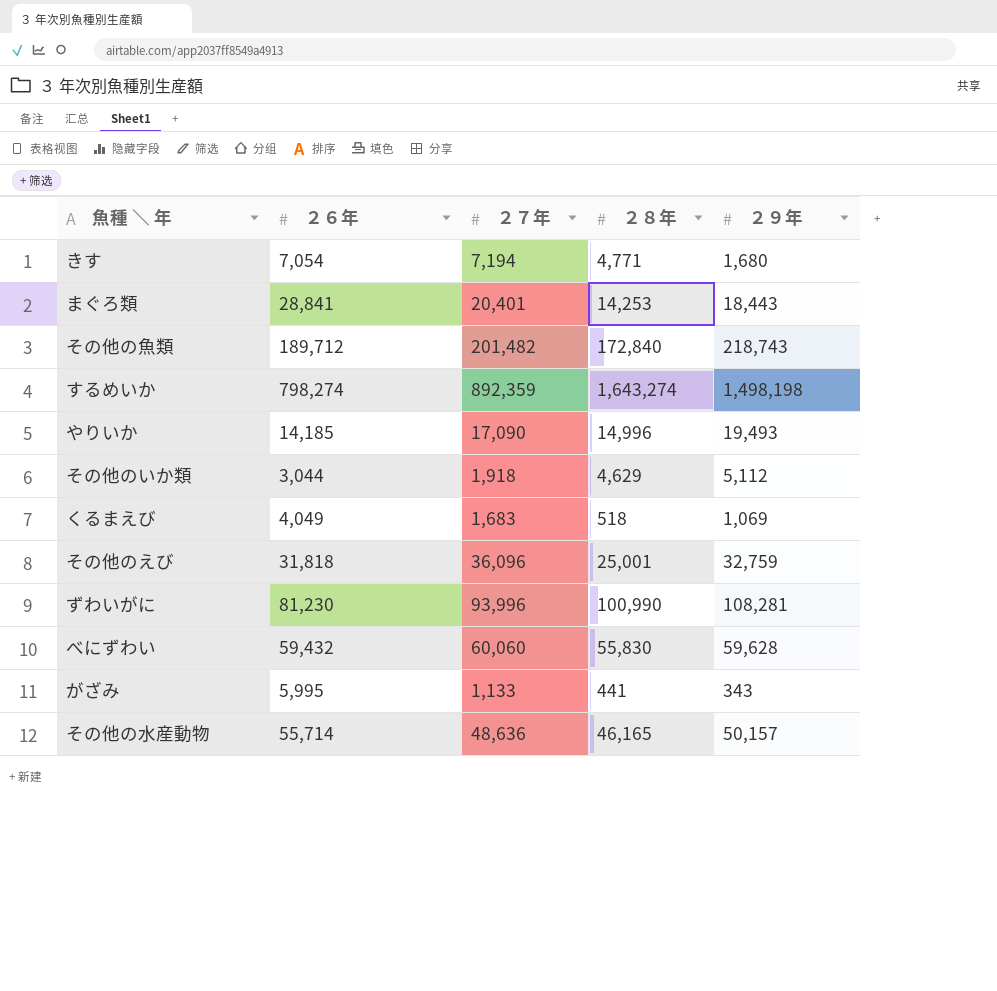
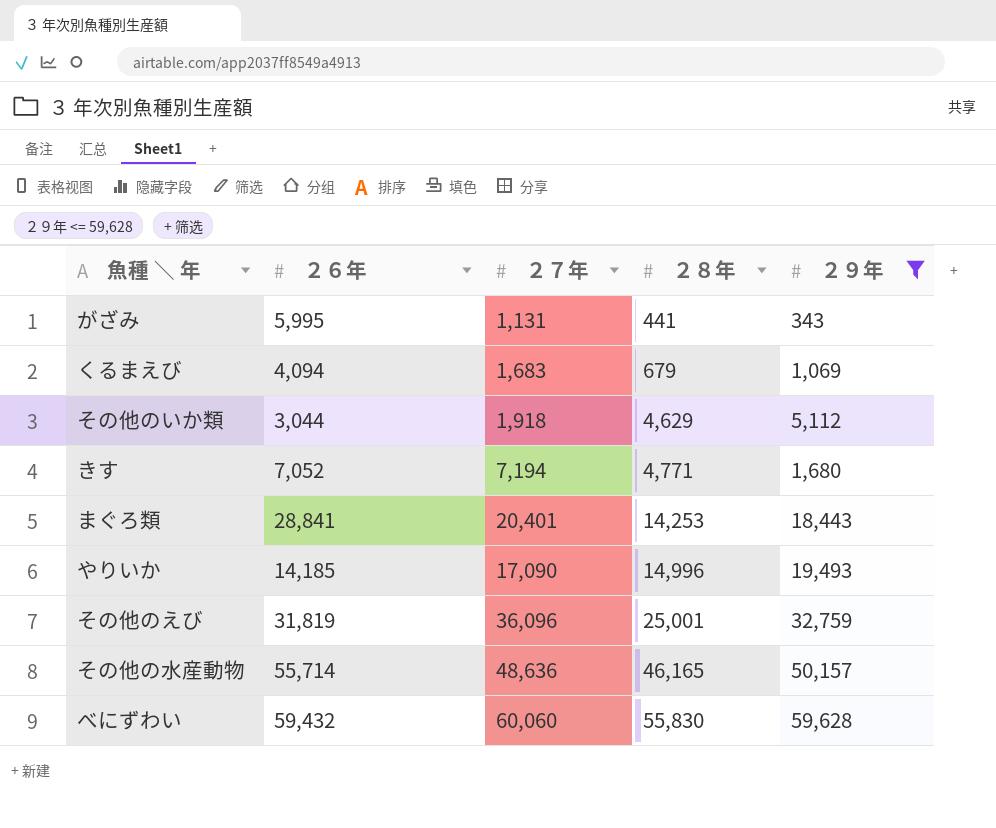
filter: none -> ２９年 <= 59,628
row order: none -> ２８年 ascending
がざみ | ２７年: 1,133 -> 1,131
くるまえび | ２６年: 4,049 -> 4,094
くるまえび | ２８年: 518 -> 679
きす | ２６年: 7,054 -> 7,052
その他のえび | ２６年: 31,818 -> 31,819

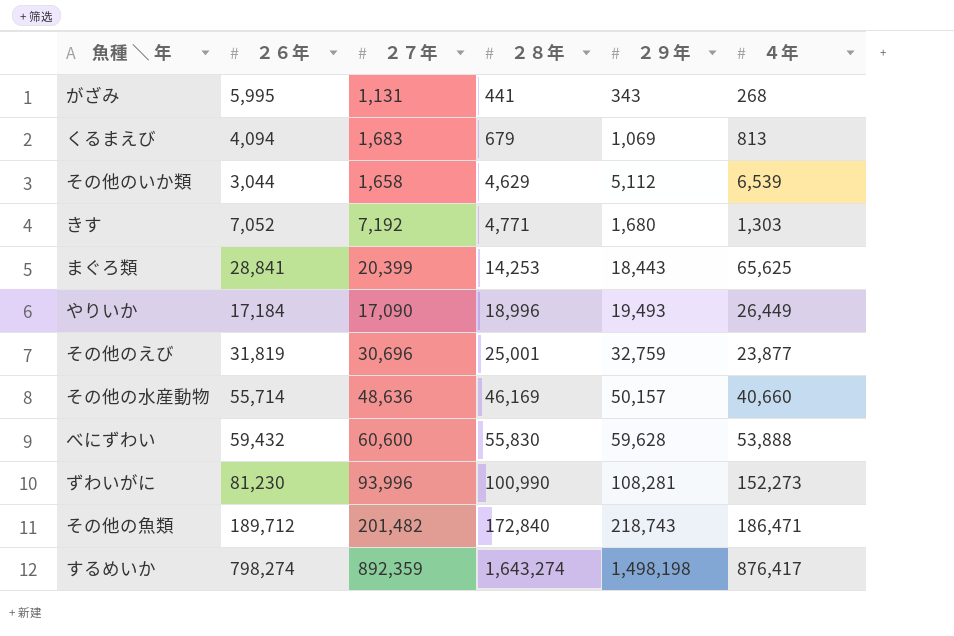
filter: ２９年 <= 59,628 -> none
column ４年 | position: none -> 6
その他のいか類 | ２７年: 1,918 -> 1,658
きす | ２７年: 7,194 -> 7,192
まぐろ類 | ２７年: 20,401 -> 20,399
やりいか | ２６年: 14,185 -> 17,184
やりいか | ２８年: 14,996 -> 18,996
その他のえび | ２７年: 36,096 -> 30,696
その他の水産動物 | ２８年: 46,165 -> 46,169
べにずわい | ２７年: 60,060 -> 60,600

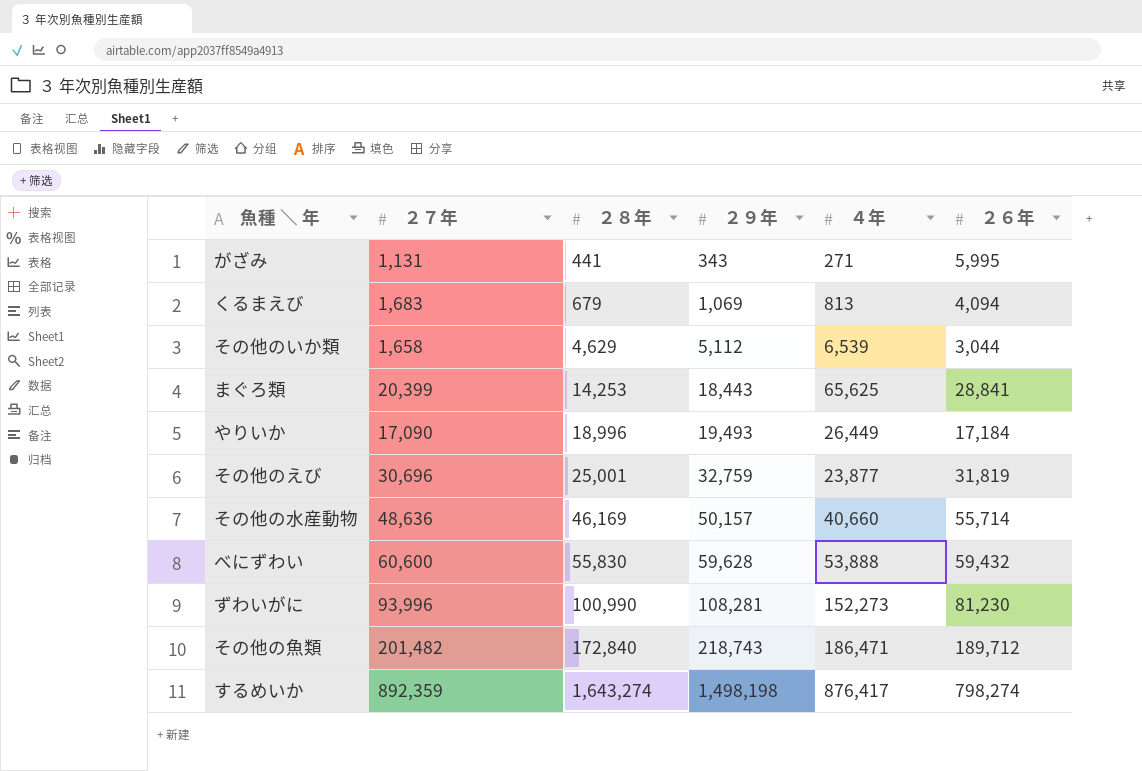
column ２６年 | position: 2 -> 6
row きす: 7,052 | 7,192 | 4,771 | 1,680 | 1,303 -> none
がざみ | ４年: 268 -> 271

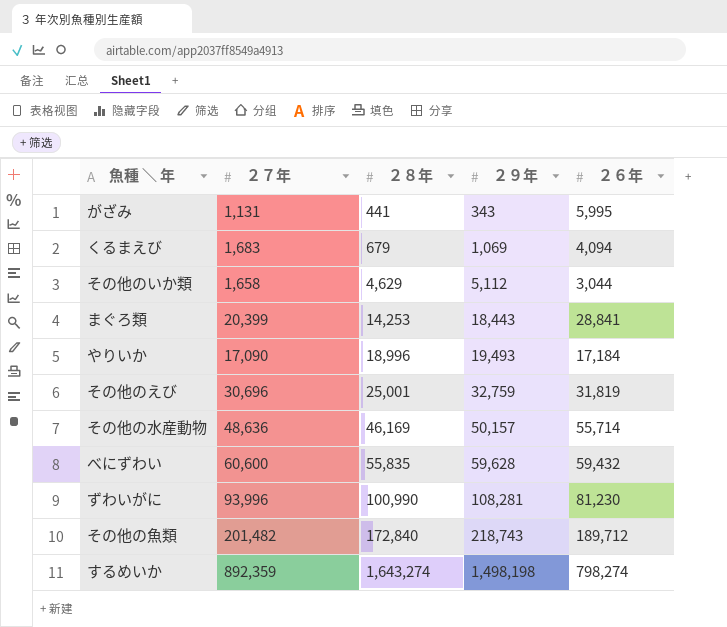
column ４年 | position: 5 -> none
べにずわい | ２８年: 55,830 -> 55,835

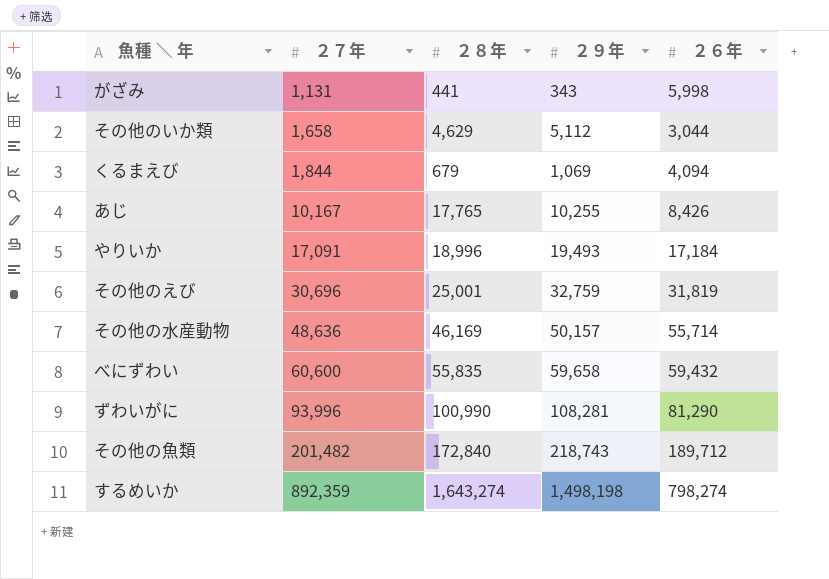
row order: ２８年 ascending -> ２７年 ascending
row まぐろ類: 20,399 | 14,253 | 18,443 | 28,841 -> none
がざみ | ２６年: 5,995 -> 5,998
くるまえび | ２７年: 1,683 -> 1,844
row あじ: none -> 10,167 | 17,765 | 10,255 | 8,426
やりいか | ２７年: 17,090 -> 17,091
べにずわい | ２９年: 59,628 -> 59,658
ずわいがに | ２６年: 81,230 -> 81,290

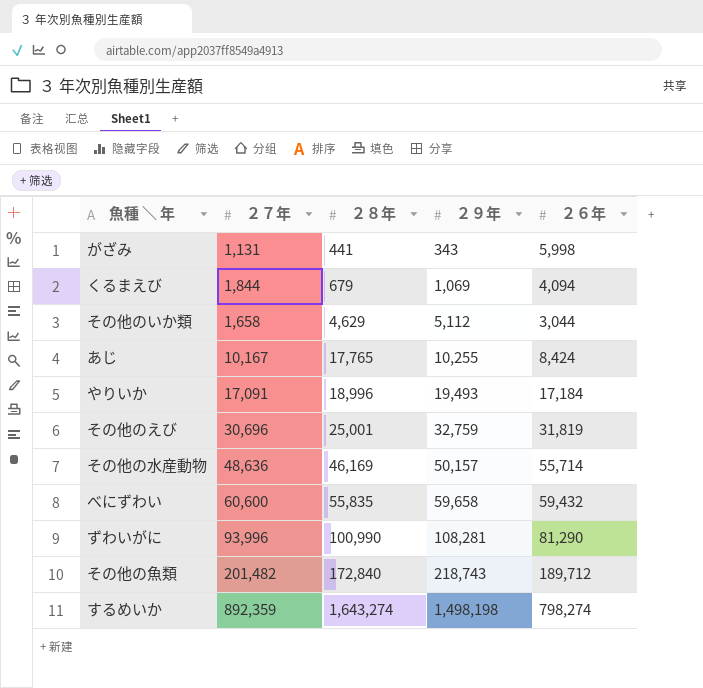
row order: ２７年 ascending -> ２８年 ascending
あじ | ２６年: 8,426 -> 8,424

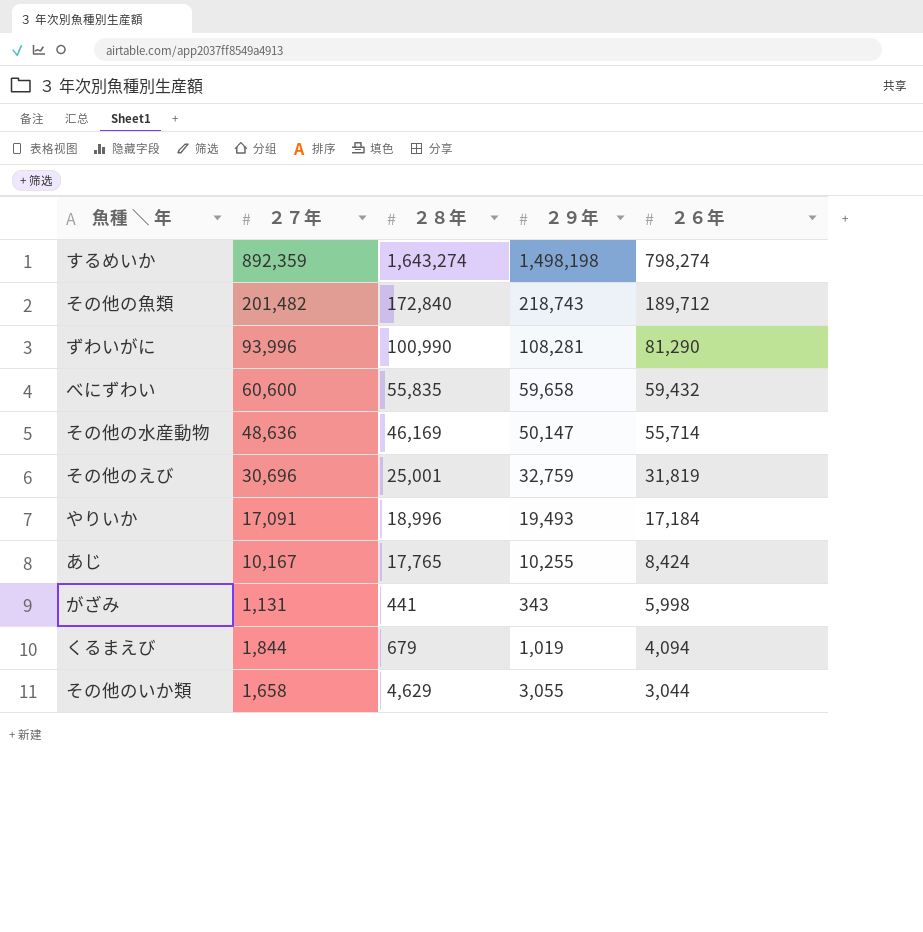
row order: ２８年 ascending -> ２６年 descending
その他の水産動物 | ２９年: 50,157 -> 50,147
くるまえび | ２９年: 1,069 -> 1,019
その他のいか類 | ２９年: 5,112 -> 3,055

